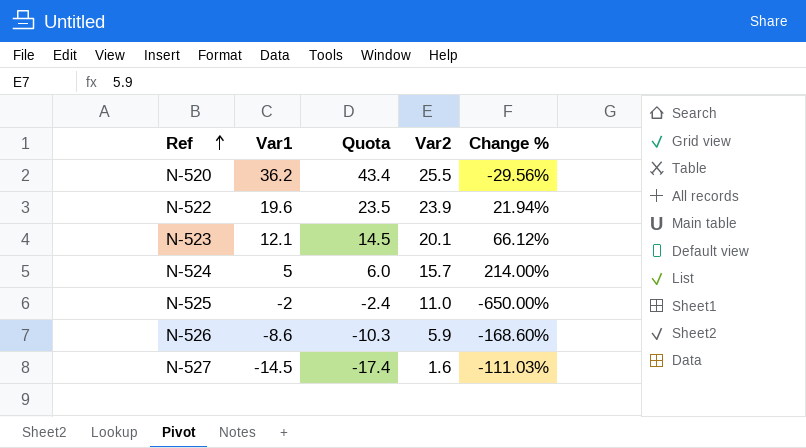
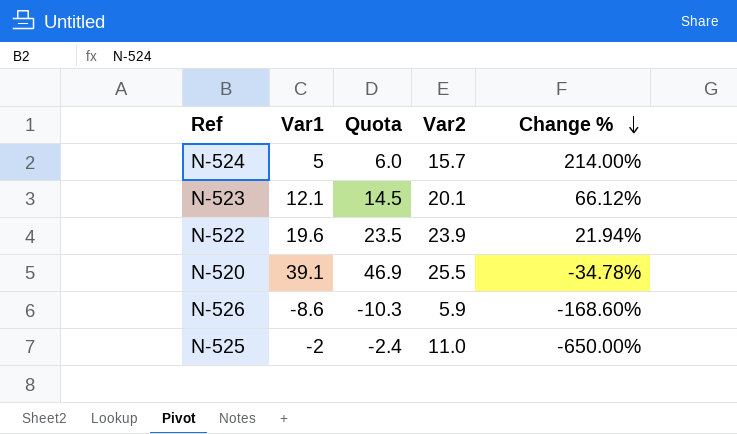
row order: Ref ascending -> Change % descending
row N-527: -14.5 | -17.4 | 1.6 | -111.03% -> none
N-520 | Var1: 36.2 -> 39.1
N-520 | Quota: 43.4 -> 46.9
N-520 | Change %: -29.56% -> -34.78%

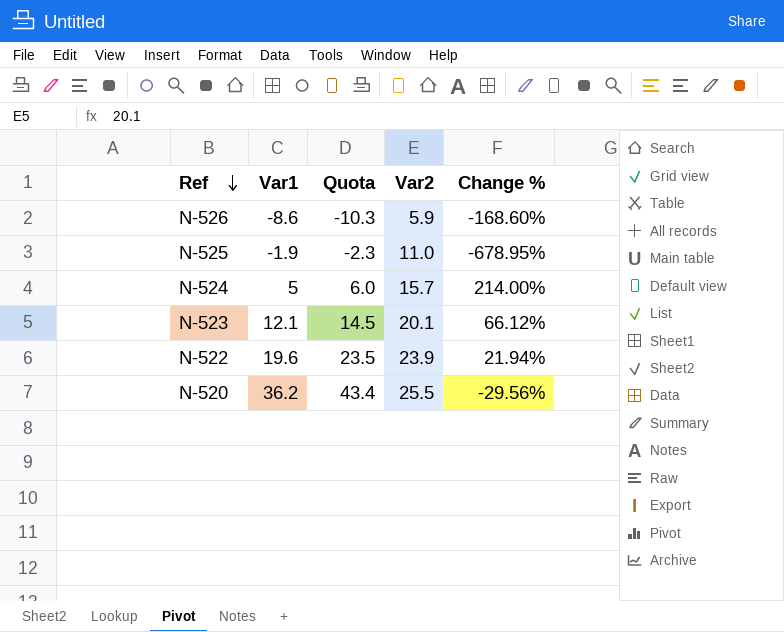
row order: Change % descending -> Ref descending
N-525 | Var1: -2 -> -1.9
N-525 | Quota: -2.4 -> -2.3
N-525 | Change %: -650.00% -> -678.95%
N-520 | Var1: 39.1 -> 36.2
N-520 | Quota: 46.9 -> 43.4
N-520 | Change %: -34.78% -> -29.56%

